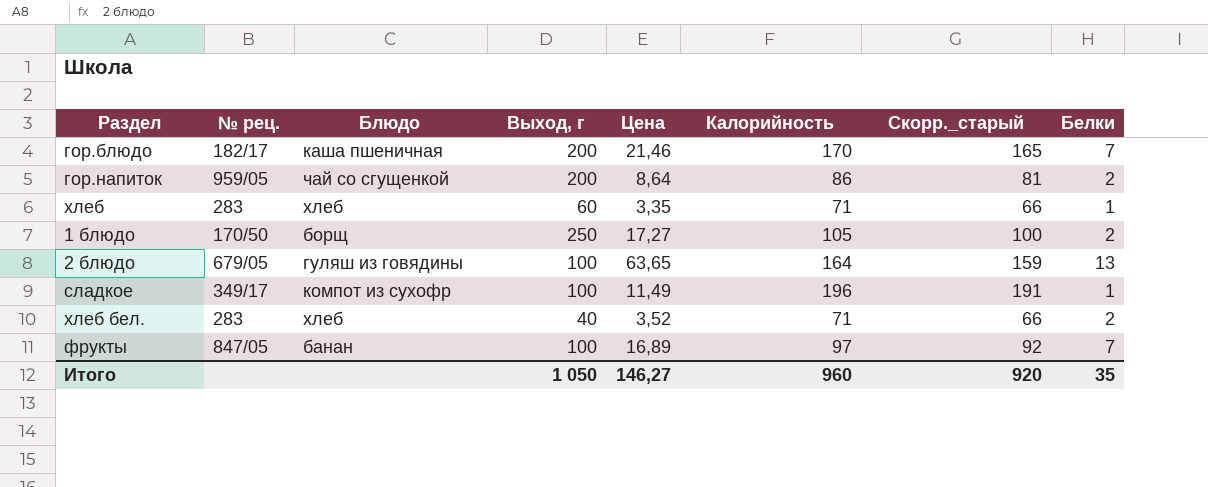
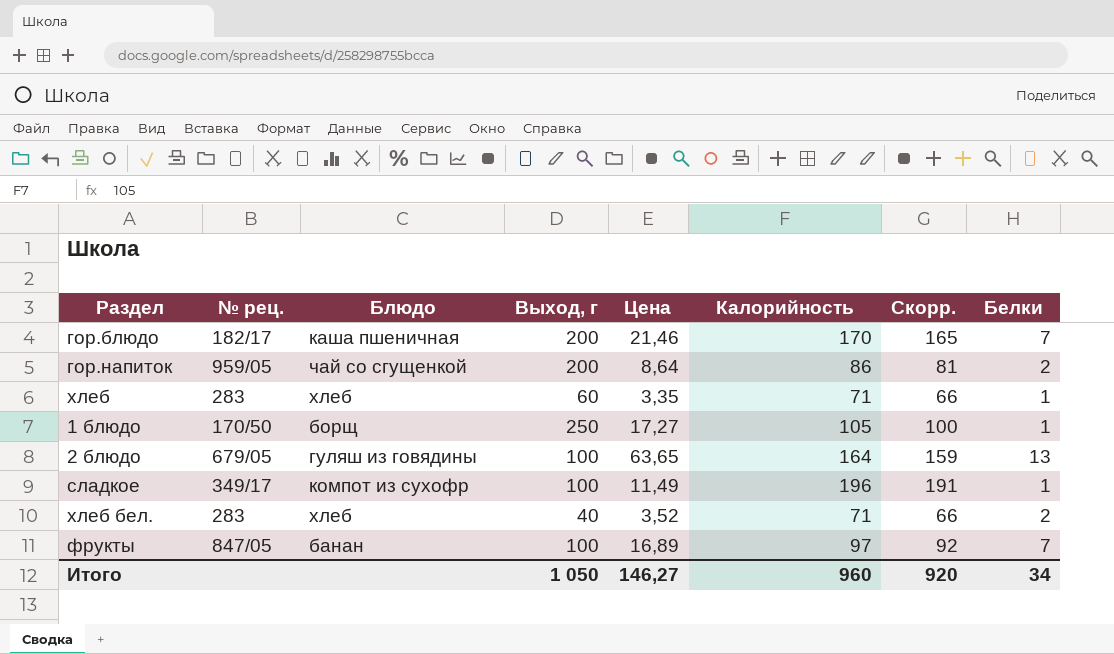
column name: Скорр._старый -> Скорр.
1 блюдо | Белки: 2 -> 1
Итого | Белки: 35 -> 34

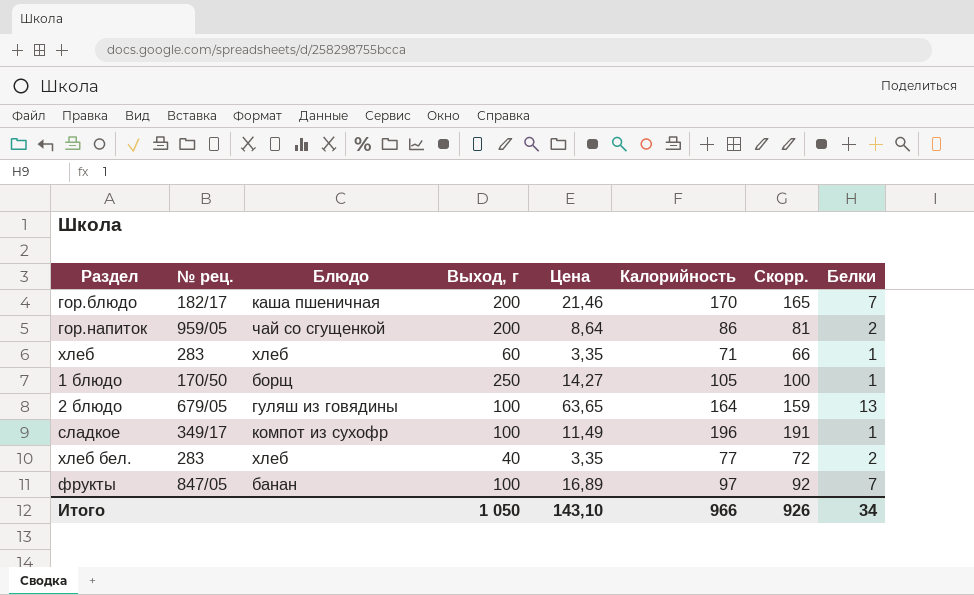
1 блюдо | Цена: 17,27 -> 14,27
хлеб бел. | Цена: 3,52 -> 3,35
хлеб бел. | Калорийность: 71 -> 77
хлеб бел. | Скорр.: 66 -> 72
Итого | Цена: 146,27 -> 143,10
Итого | Калорийность: 960 -> 966
Итого | Скорр.: 920 -> 926

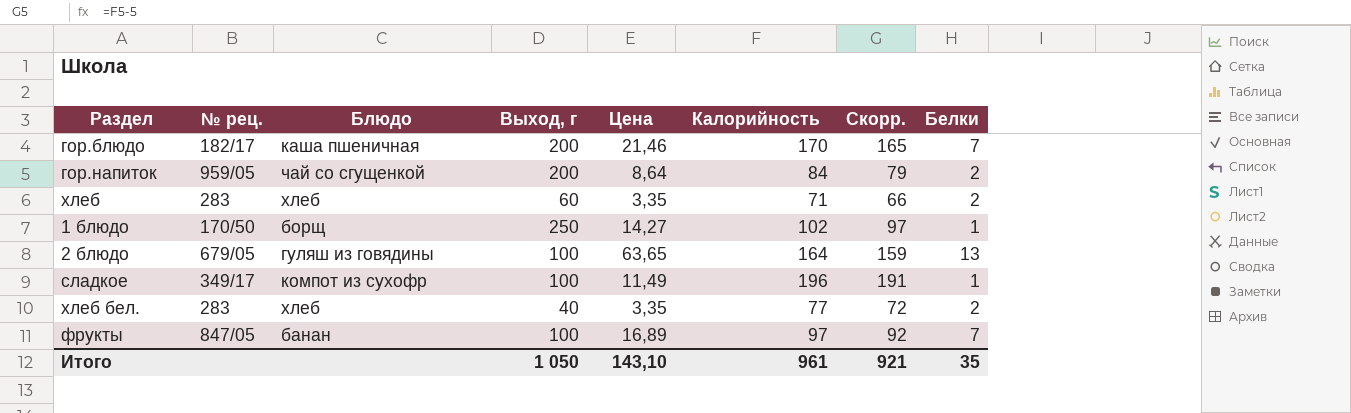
гор.напиток | Калорийность: 86 -> 84
гор.напиток | Скорр.: 81 -> 79
хлеб | Белки: 1 -> 2
1 блюдо | Калорийность: 105 -> 102
1 блюдо | Скорр.: 100 -> 97
Итого | Калорийность: 966 -> 961
Итого | Скорр.: 926 -> 921
Итого | Белки: 34 -> 35

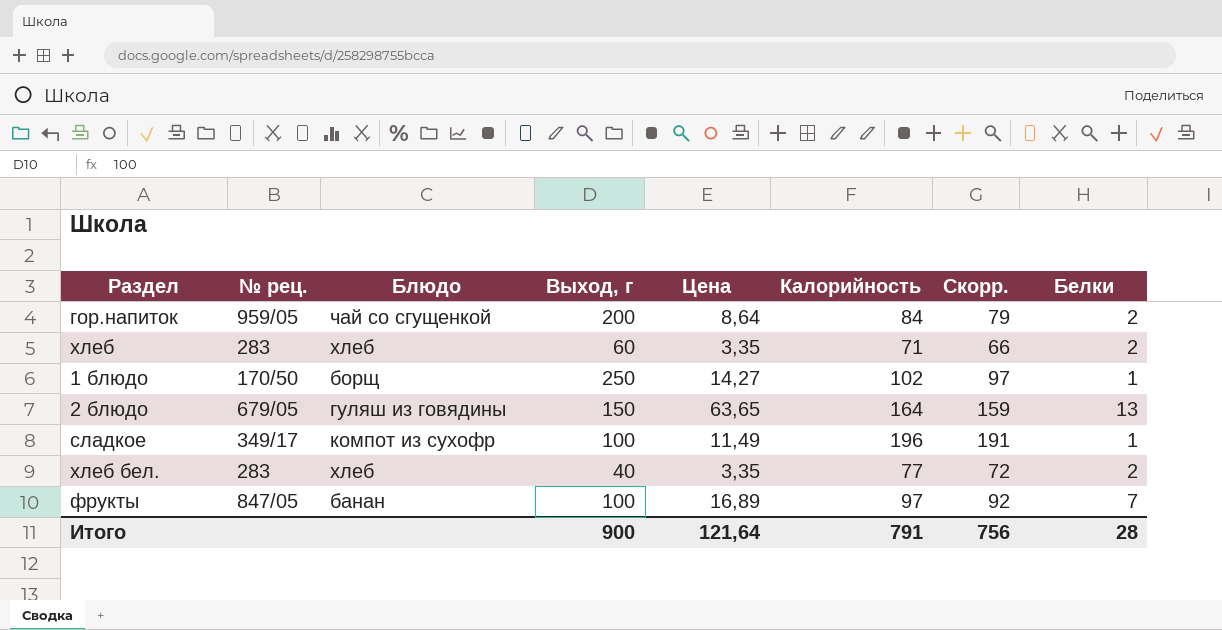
row гор.блюдо: 182/17 | каша пшеничная | 200 | 21,46 | 170 | 165 | 7 -> none
2 блюдо | Выход, г: 100 -> 150
Итого | Выход, г: 1 050 -> 900
Итого | Цена: 143,10 -> 121,64
Итого | Калорийность: 961 -> 791
Итого | Скорр.: 921 -> 756
Итого | Белки: 35 -> 28

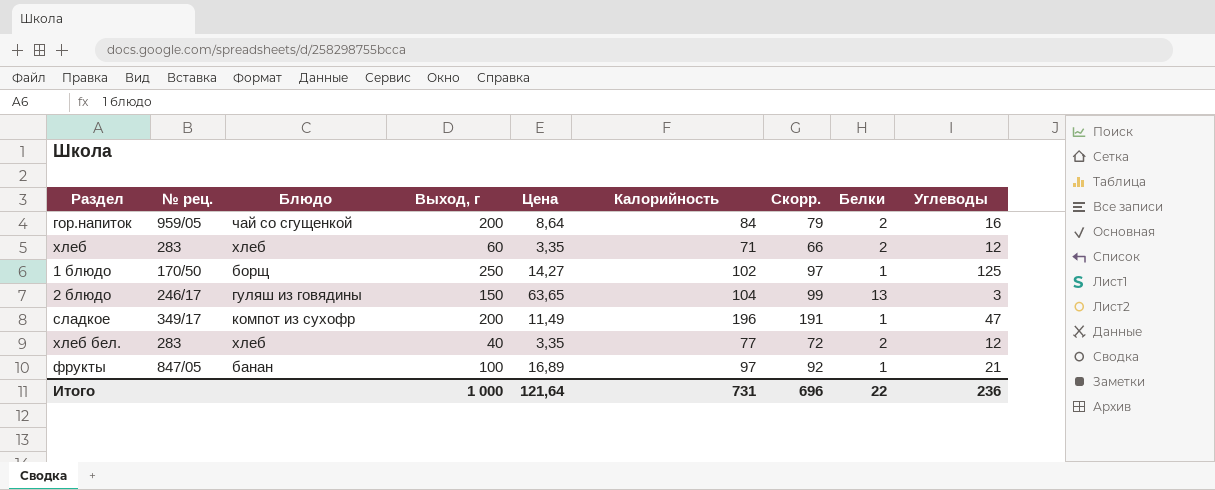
column Углеводы | position: none -> 9
2 блюдо | № рец.: 679/05 -> 246/17
2 блюдо | Калорийность: 164 -> 104
2 блюдо | Скорр.: 159 -> 99
сладкое | Выход, г: 100 -> 200
фрукты | Белки: 7 -> 1
Итого | Выход, г: 900 -> 1 000
Итого | Калорийность: 791 -> 731
Итого | Скорр.: 756 -> 696
Итого | Белки: 28 -> 22

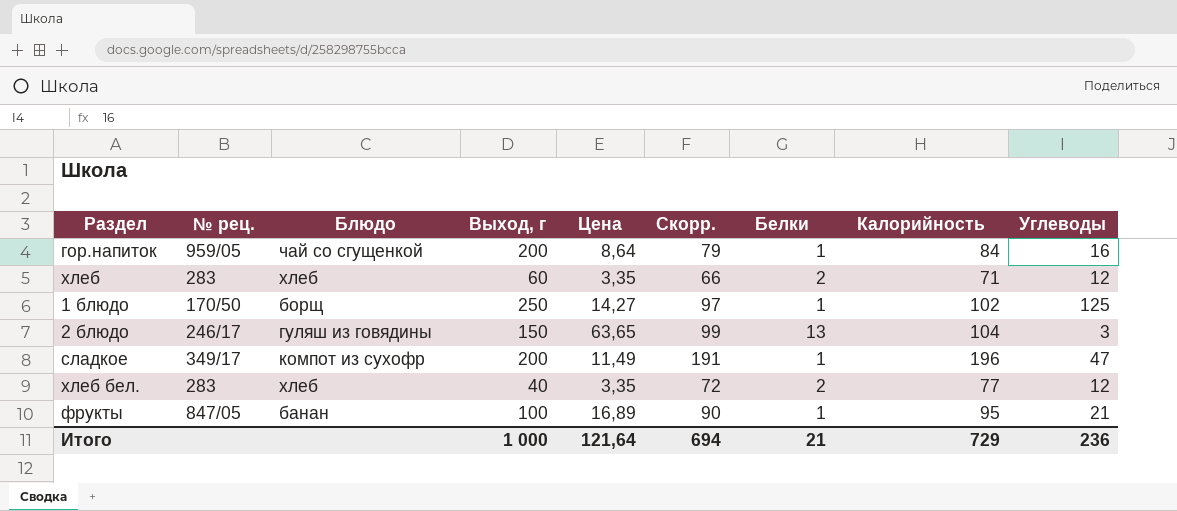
column Калорийность | position: 6 -> 8
гор.напиток | Белки: 2 -> 1
фрукты | Скорр.: 92 -> 90
фрукты | Калорийность: 97 -> 95
Итого | Скорр.: 696 -> 694
Итого | Белки: 22 -> 21
Итого | Калорийность: 731 -> 729

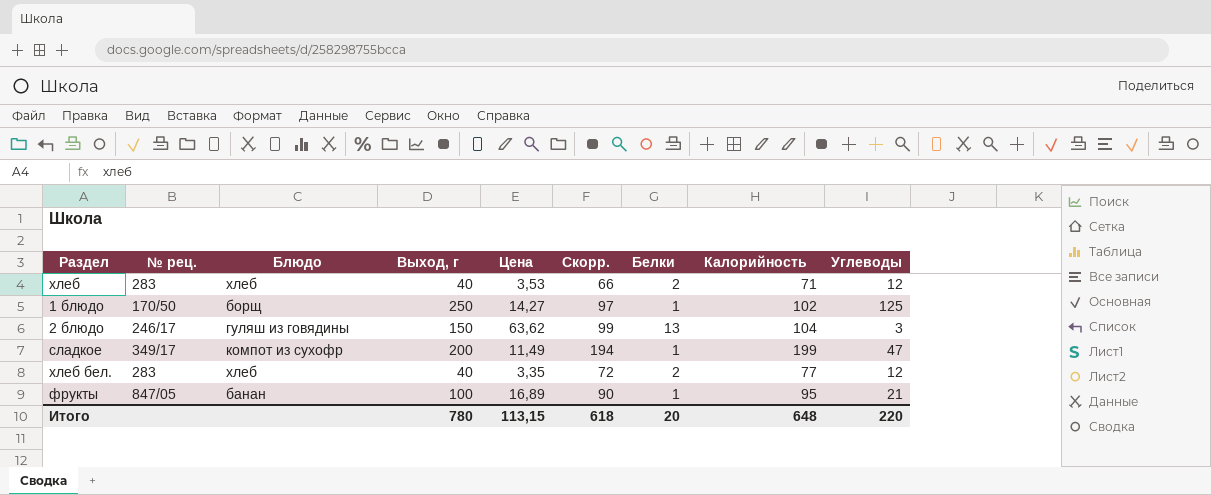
row гор.напиток: 959/05 | чай со сгущенкой | 200 | 8,64 | 79 | 1 | 84 | 16 -> none
хлеб | Выход, г: 60 -> 40
хлеб | Цена: 3,35 -> 3,53
2 блюдо | Цена: 63,65 -> 63,62
сладкое | Скорр.: 191 -> 194
сладкое | Калорийность: 196 -> 199
Итого | Выход, г: 1 000 -> 780
Итого | Цена: 121,64 -> 113,15
Итого | Скорр.: 694 -> 618
Итого | Белки: 21 -> 20
Итого | Калорийность: 729 -> 648
Итого | Углеводы: 236 -> 220

